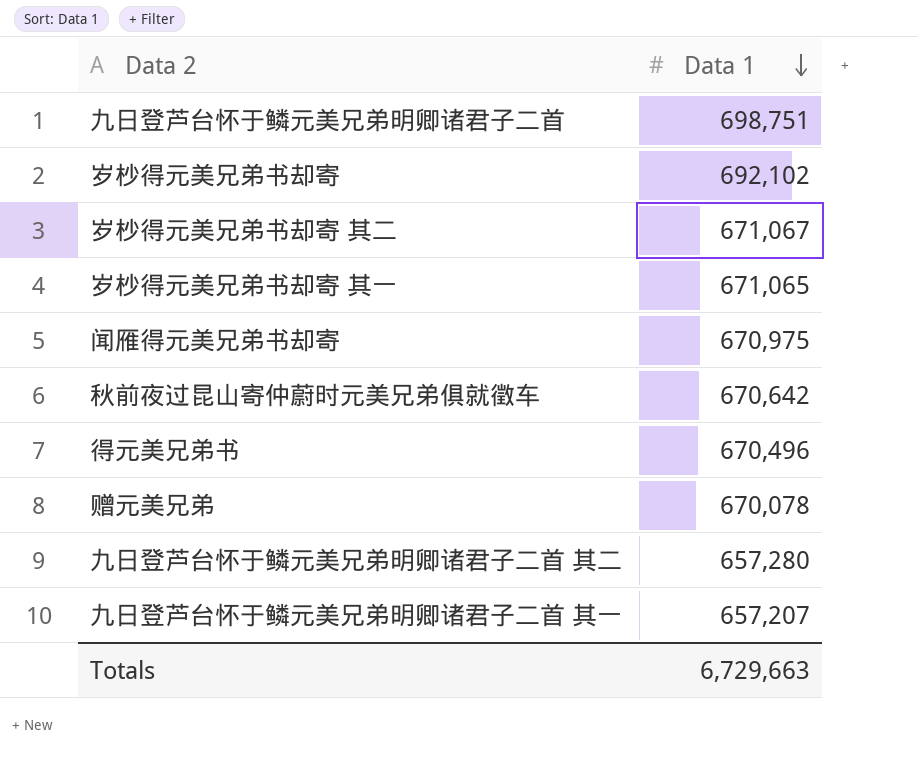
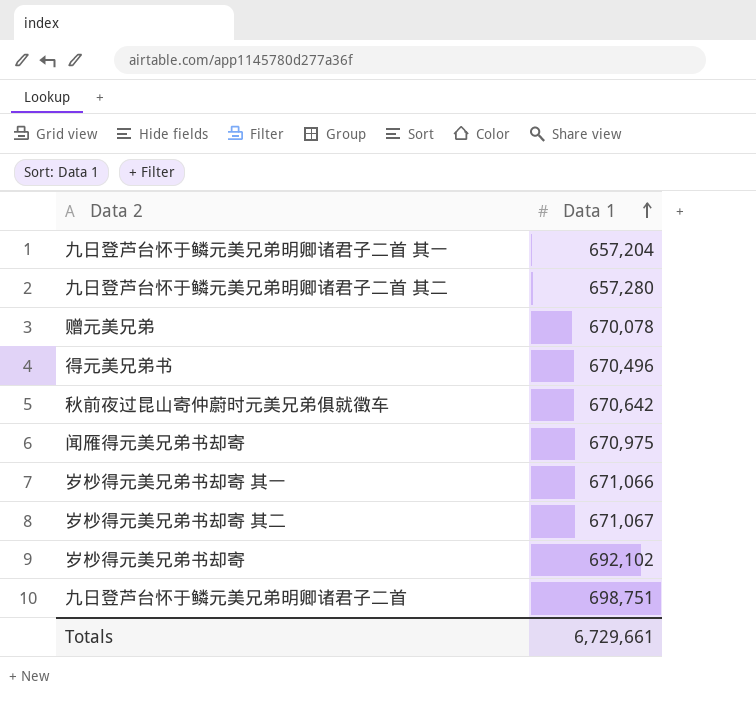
row order: Data 1 descending -> Data 1 ascending
九日登芦台怀于鳞元美兄弟明卿诸君子二首 其一 | Data 1: 657,207 -> 657,204
岁杪得元美兄弟书却寄 其一 | Data 1: 671,065 -> 671,066
Totals | Data 1: 6,729,663 -> 6,729,661

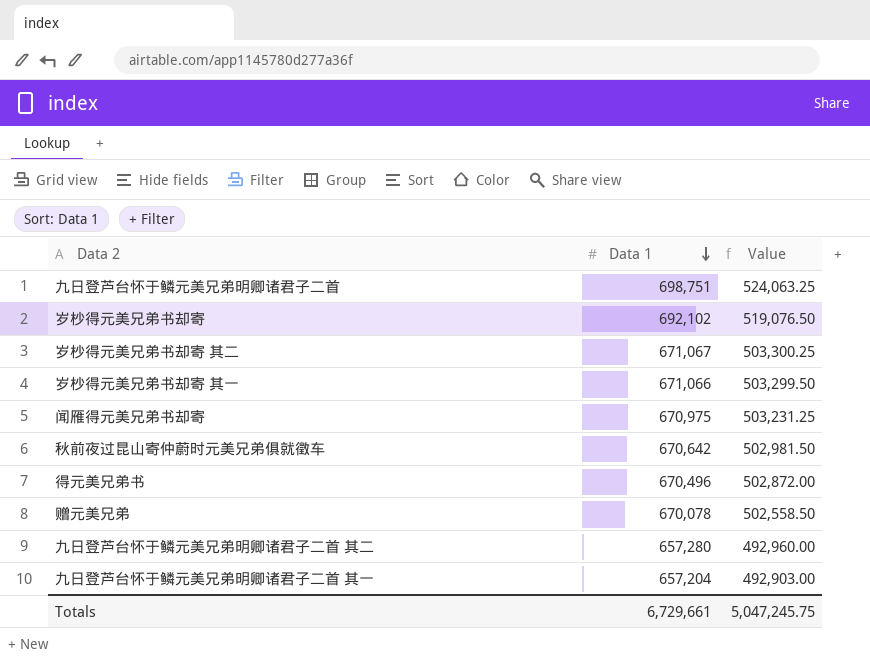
row order: Data 1 ascending -> Data 1 descending
column Value | formula: none -> [Data 1] * 0.75

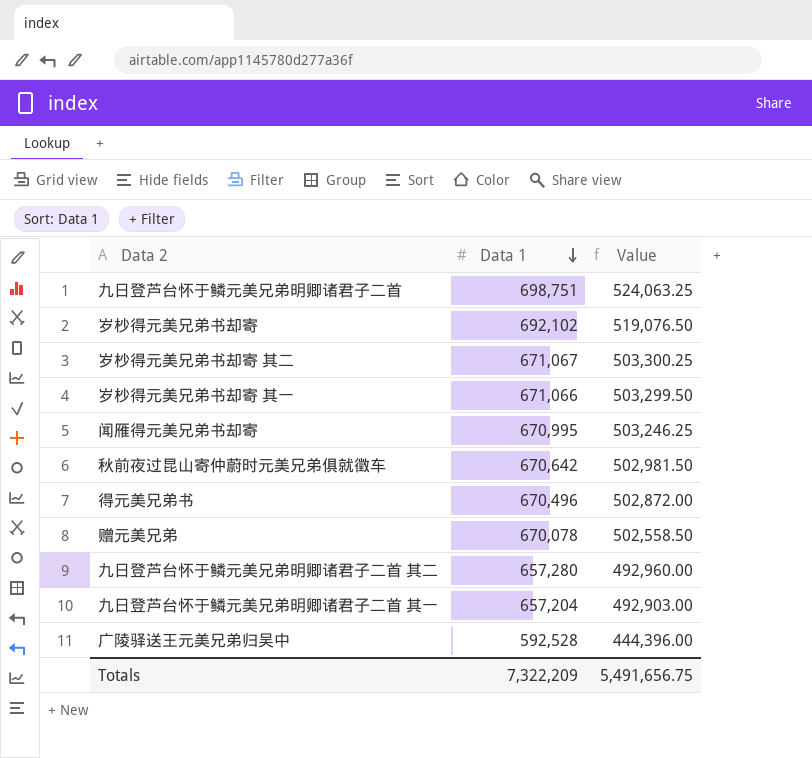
闻雁得元美兄弟书却寄 | Data 1: 670,975 -> 670,995
闻雁得元美兄弟书却寄 | Value: 503,231.25 -> 503,246.25
row 广陵驿送王元美兄弟归吴中: none -> 592,528 | 444,396.00
Totals | Data 1: 6,729,661 -> 7,322,209
Totals | Value: 5,047,245.75 -> 5,491,656.75

